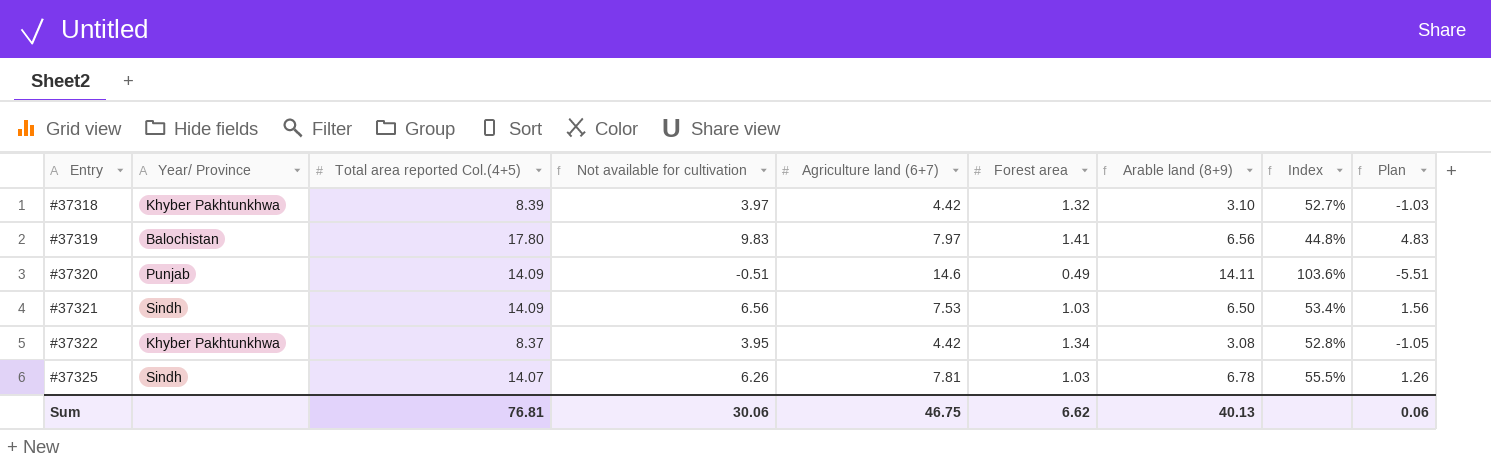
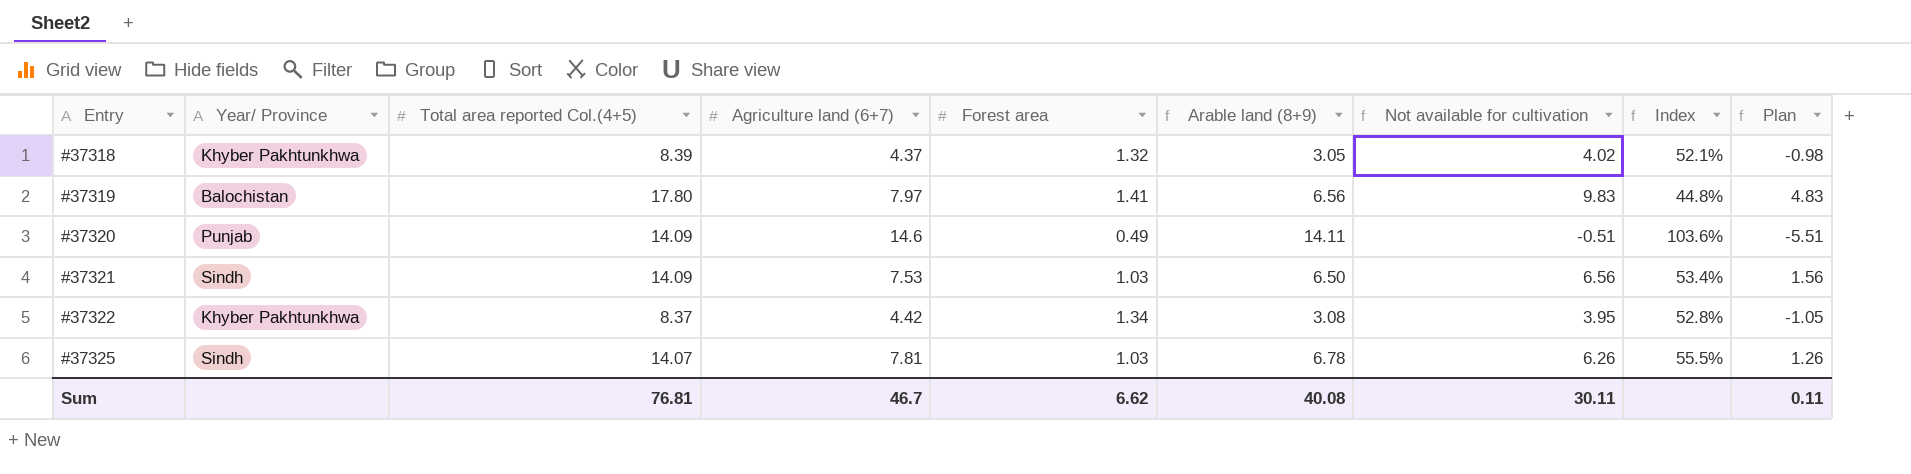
column Not available for cultivation | position: 4 -> 7
#37318 | Agriculture land (6+7): 4.42 -> 4.37
#37318 | Arable land (8+9): 3.10 -> 3.05
#37318 | Not available for cultivation: 3.97 -> 4.02
#37318 | Index: 52.7% -> 52.1%
#37318 | Plan: -1.03 -> -0.98
Sum | Agriculture land (6+7): 46.75 -> 46.7
Sum | Arable land (8+9): 40.13 -> 40.08
Sum | Not available for cultivation: 30.06 -> 30.11
Sum | Plan: 0.06 -> 0.11

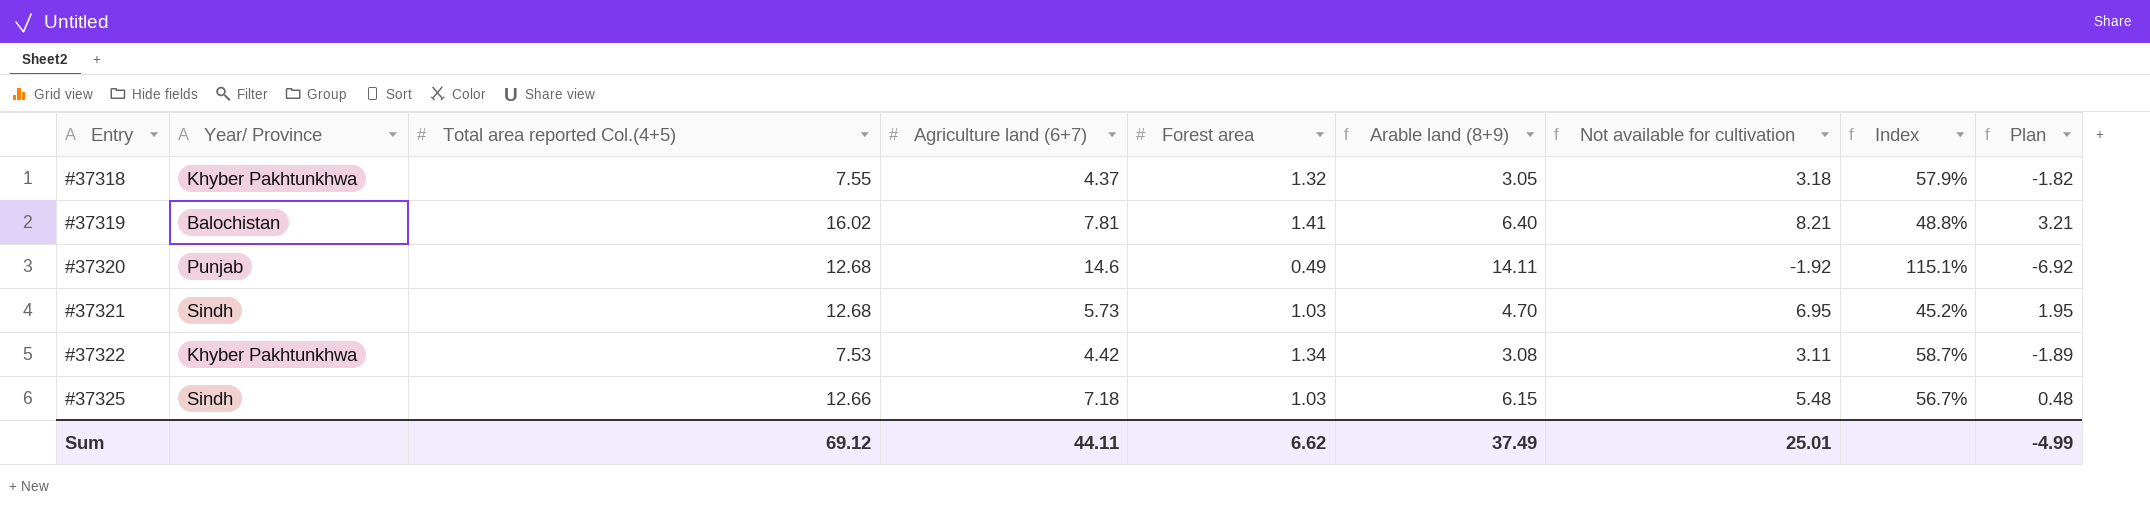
#37318 | Total area reported Col.(4+5): 8.39 -> 7.55
#37318 | Not available for cultivation: 4.02 -> 3.18
#37318 | Index: 52.1% -> 57.9%
#37318 | Plan: -0.98 -> -1.82
#37319 | Total area reported Col.(4+5): 17.80 -> 16.02
#37319 | Agriculture land (6+7): 7.97 -> 7.81
#37319 | Arable land (8+9): 6.56 -> 6.40
#37319 | Not available for cultivation: 9.83 -> 8.21
#37319 | Index: 44.8% -> 48.8%
#37319 | Plan: 4.83 -> 3.21
#37320 | Total area reported Col.(4+5): 14.09 -> 12.68
#37320 | Not available for cultivation: -0.51 -> -1.92
#37320 | Index: 103.6% -> 115.1%
#37320 | Plan: -5.51 -> -6.92
#37321 | Total area reported Col.(4+5): 14.09 -> 12.68
#37321 | Agriculture land (6+7): 7.53 -> 5.73
#37321 | Arable land (8+9): 6.50 -> 4.70
#37321 | Not available for cultivation: 6.56 -> 6.95
#37321 | Index: 53.4% -> 45.2%
#37321 | Plan: 1.56 -> 1.95
#37322 | Total area reported Col.(4+5): 8.37 -> 7.53
#37322 | Not available for cultivation: 3.95 -> 3.11
#37322 | Index: 52.8% -> 58.7%
#37322 | Plan: -1.05 -> -1.89
#37325 | Total area reported Col.(4+5): 14.07 -> 12.66
#37325 | Agriculture land (6+7): 7.81 -> 7.18
#37325 | Arable land (8+9): 6.78 -> 6.15
#37325 | Not available for cultivation: 6.26 -> 5.48
#37325 | Index: 55.5% -> 56.7%
#37325 | Plan: 1.26 -> 0.48
Sum | Total area reported Col.(4+5): 76.81 -> 69.12
Sum | Agriculture land (6+7): 46.7 -> 44.11
Sum | Arable land (8+9): 40.08 -> 37.49
Sum | Not available for cultivation: 30.11 -> 25.01
Sum | Plan: 0.11 -> -4.99

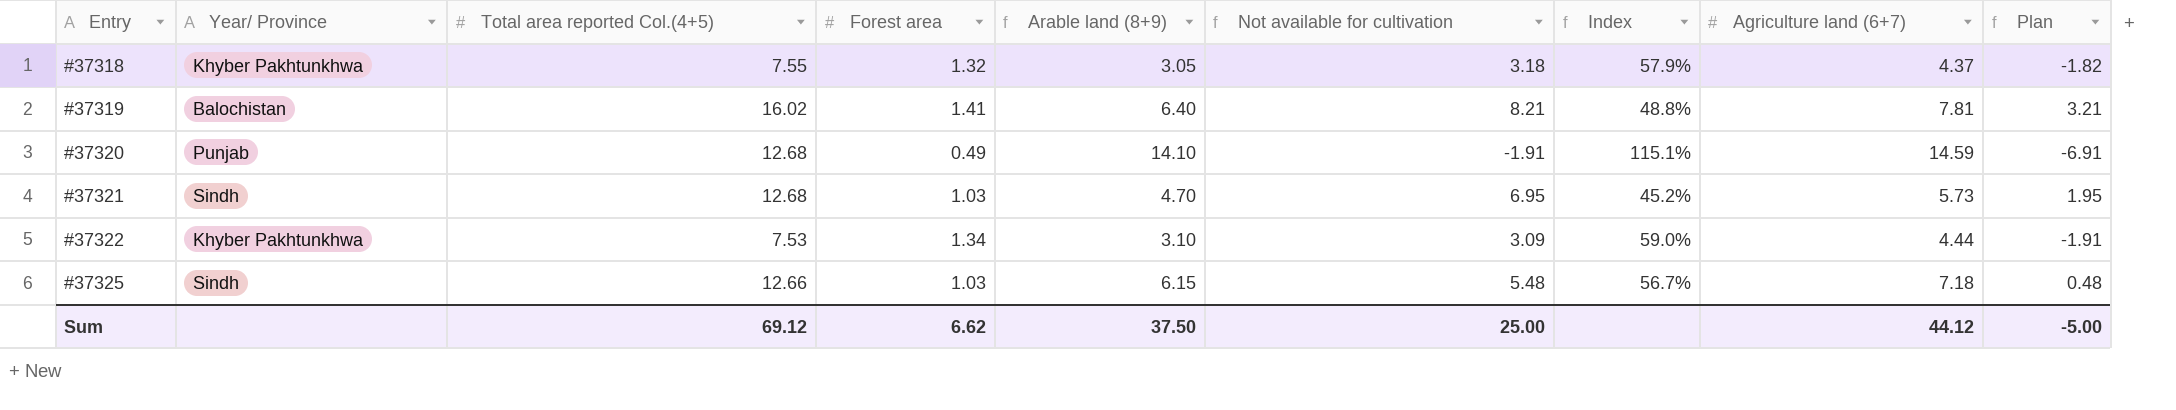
column Agriculture land (6+7) | position: 4 -> 8
#37320 | Arable land (8+9): 14.11 -> 14.10
#37320 | Not available for cultivation: -1.92 -> -1.91
#37320 | Agriculture land (6+7): 14.6 -> 14.59
#37320 | Plan: -6.92 -> -6.91
#37322 | Arable land (8+9): 3.08 -> 3.10
#37322 | Not available for cultivation: 3.11 -> 3.09
#37322 | Index: 58.7% -> 59.0%
#37322 | Agriculture land (6+7): 4.42 -> 4.44
#37322 | Plan: -1.89 -> -1.91
Sum | Arable land (8+9): 37.49 -> 37.50
Sum | Not available for cultivation: 25.01 -> 25.00
Sum | Agriculture land (6+7): 44.11 -> 44.12
Sum | Plan: -4.99 -> -5.00

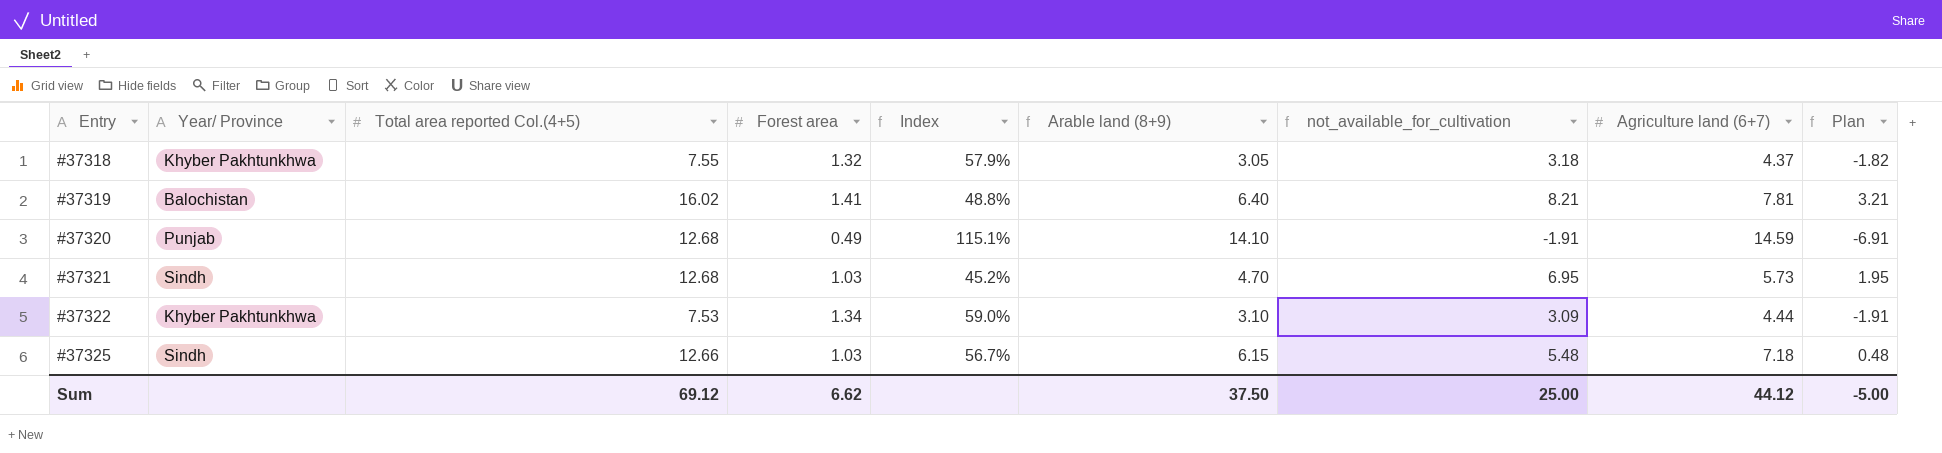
column Index | position: 7 -> 5
column name: Not available for cultivation -> not_available_for_cultivation

